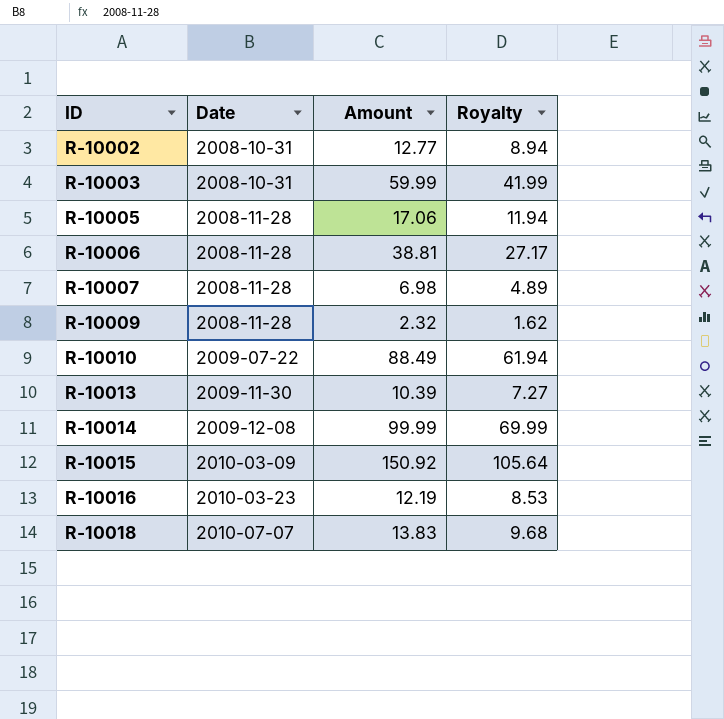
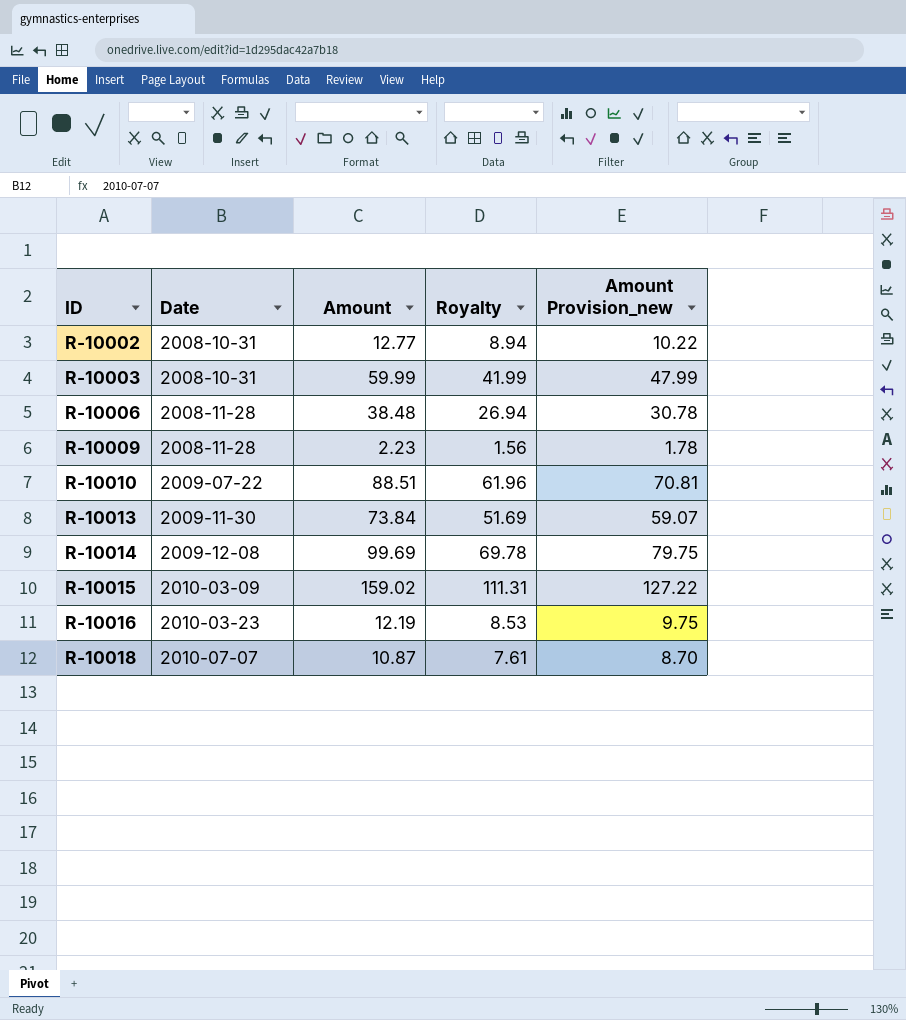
column Amount Provision_new | formula: none -> [Amount] * 0.8
row R-10005: 2008-11-28 | 17.06 | 11.94 -> none
row R-10007: 2008-11-28 | 6.98 | 4.89 -> none
R-10006 | Amount: 38.81 -> 38.48
R-10006 | Royalty: 27.17 -> 26.94
R-10009 | Amount: 2.32 -> 2.23
R-10009 | Royalty: 1.62 -> 1.56
R-10010 | Amount: 88.49 -> 88.51
R-10010 | Royalty: 61.94 -> 61.96
R-10013 | Amount: 10.39 -> 73.84
R-10013 | Royalty: 7.27 -> 51.69
R-10014 | Amount: 99.99 -> 99.69
R-10014 | Royalty: 69.99 -> 69.78
R-10015 | Amount: 150.92 -> 159.02
R-10015 | Royalty: 105.64 -> 111.31
R-10018 | Amount: 13.83 -> 10.87
R-10018 | Royalty: 9.68 -> 7.61

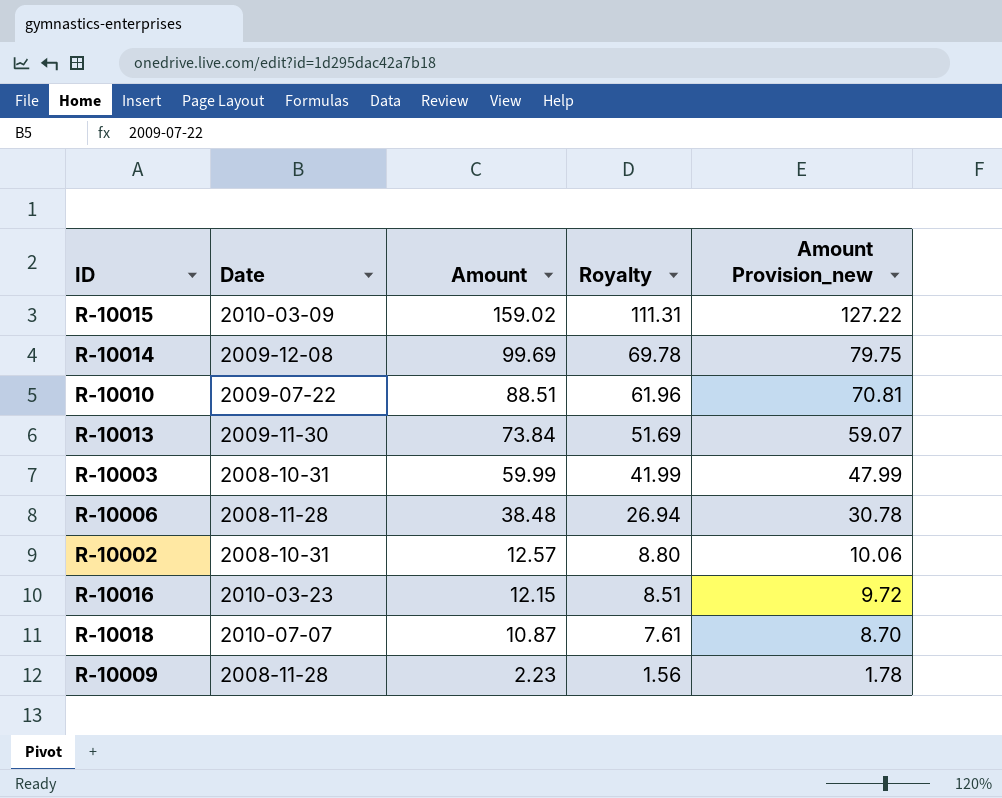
row order: ID ascending -> Amount descending
R-10002 | Amount: 12.77 -> 12.57
R-10002 | Royalty: 8.94 -> 8.80
R-10002 | Amount Provision_new: 10.22 -> 10.06
R-10016 | Amount: 12.19 -> 12.15
R-10016 | Royalty: 8.53 -> 8.51
R-10016 | Amount Provision_new: 9.75 -> 9.72

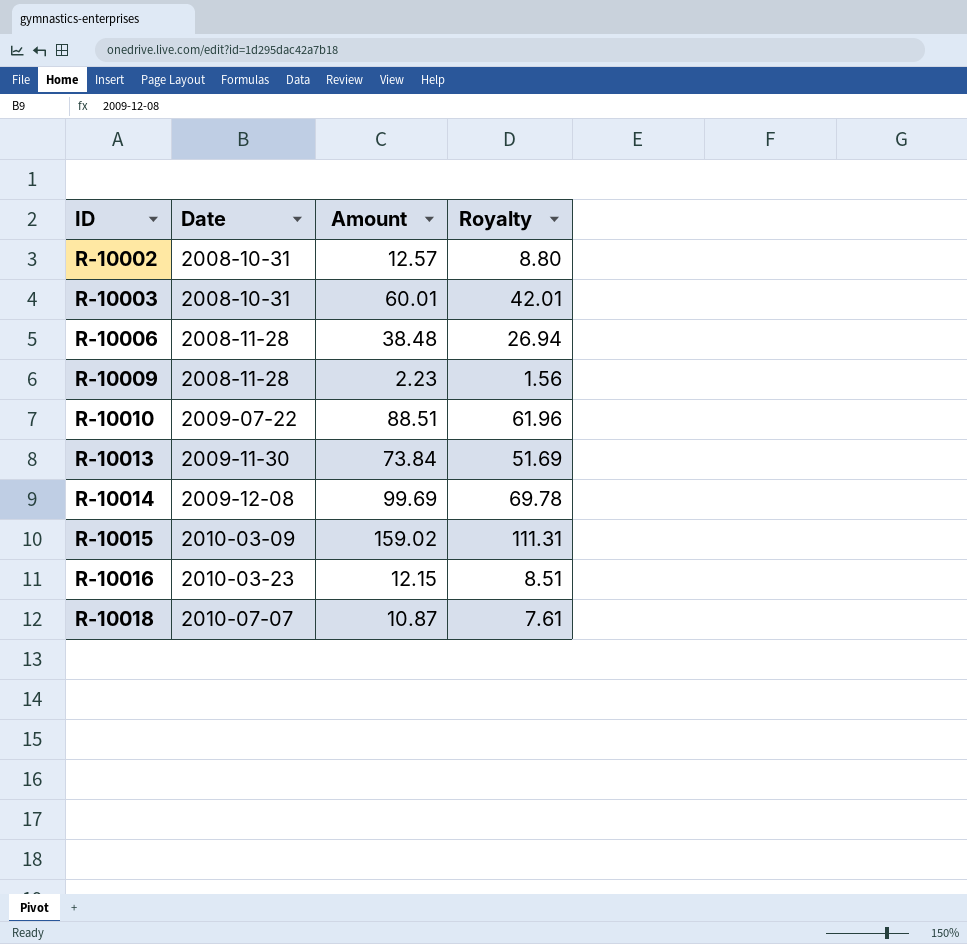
row order: Amount descending -> ID ascending
column Amount Provision_new | formula: [Amount] * 0.8 -> none
R-10003 | Amount: 59.99 -> 60.01
R-10003 | Royalty: 41.99 -> 42.01

